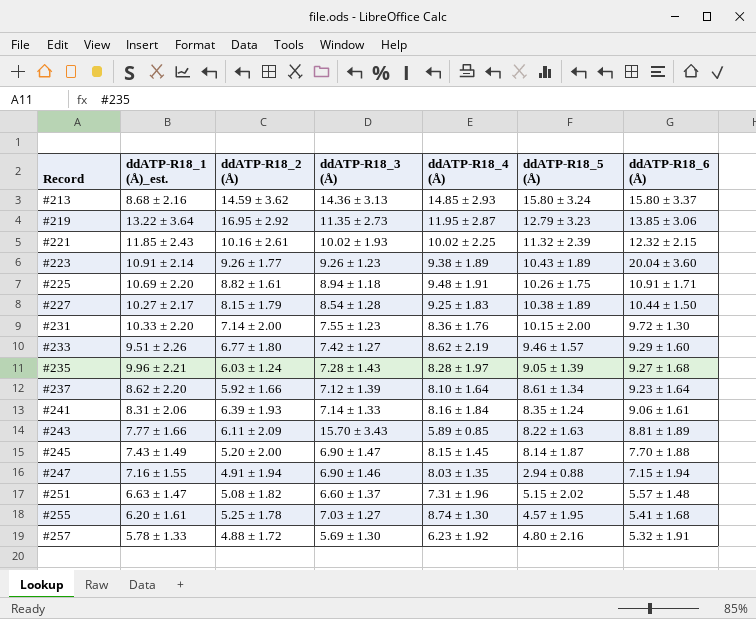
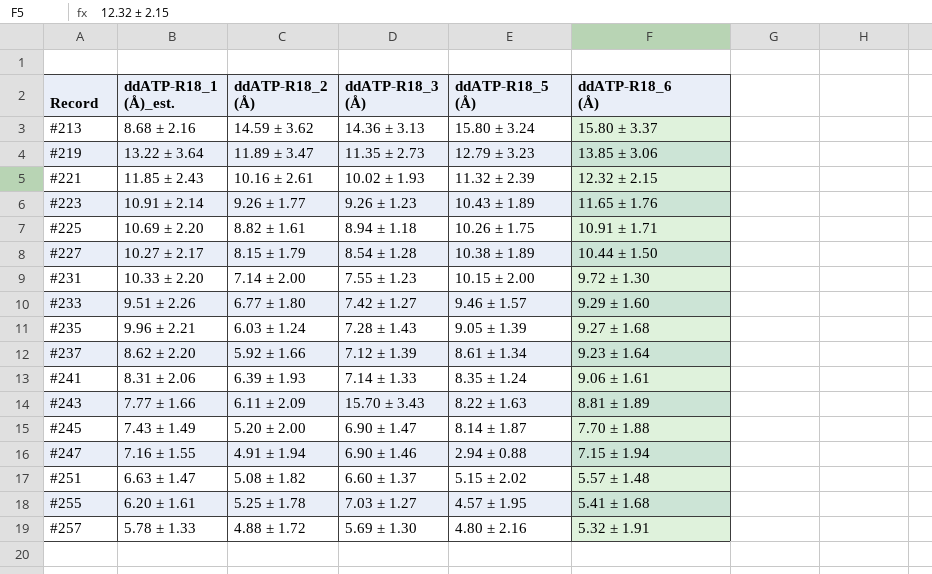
column ddATP-R18_4 (Å) | position: 5 -> none
#219 | ddATP-R18_2 (Å): 16.95 ± 2.92 -> 11.89 ± 3.47
#223 | ddATP-R18_6 (Å): 20.04 ± 3.60 -> 11.65 ± 1.76

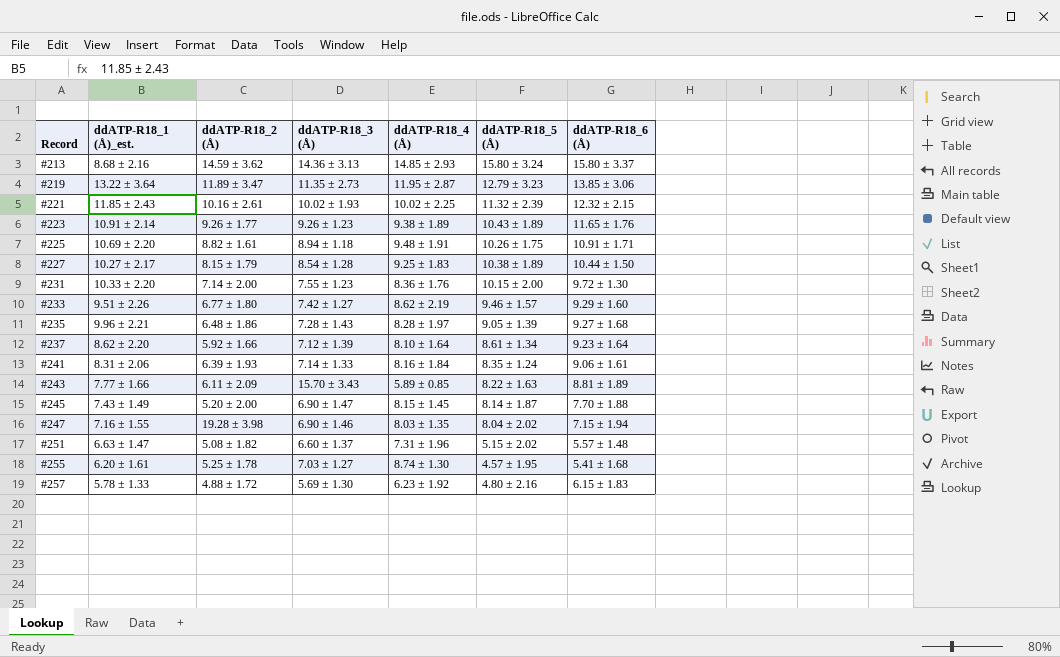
column ddATP-R18_4 (Å) | position: none -> 5
#235 | ddATP-R18_2 (Å): 6.03 ± 1.24 -> 6.48 ± 1.86
#247 | ddATP-R18_2 (Å): 4.91 ± 1.94 -> 19.28 ± 3.98
#247 | ddATP-R18_5 (Å): 2.94 ± 0.88 -> 8.04 ± 2.02
#257 | ddATP-R18_6 (Å): 5.32 ± 1.91 -> 6.15 ± 1.83

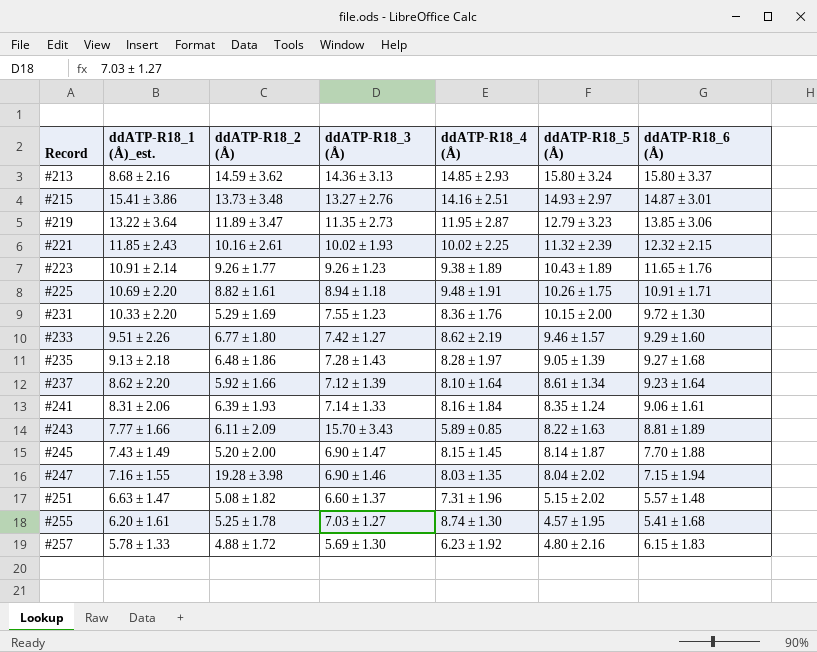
row #227: 10.27 ± 2.17 | 8.15 ± 1.79 | 8.54 ± 1.28 | 9.25 ± 1.83 | 10.38 ± 1.89 | 10.44 ± 1.50 -> none
row #215: none -> 15.41 ± 3.86 | 13.73 ± 3.48 | 13.27 ± 2.76 | 14.16 ± 2.51 | 14.93 ± 2.97 | 14.87 ± 3.01
#231 | ddATP-R18_2 (Å): 7.14 ± 2.00 -> 5.29 ± 1.69
#235 | ddATP-R18_1 (Å)_est.: 9.96 ± 2.21 -> 9.13 ± 2.18

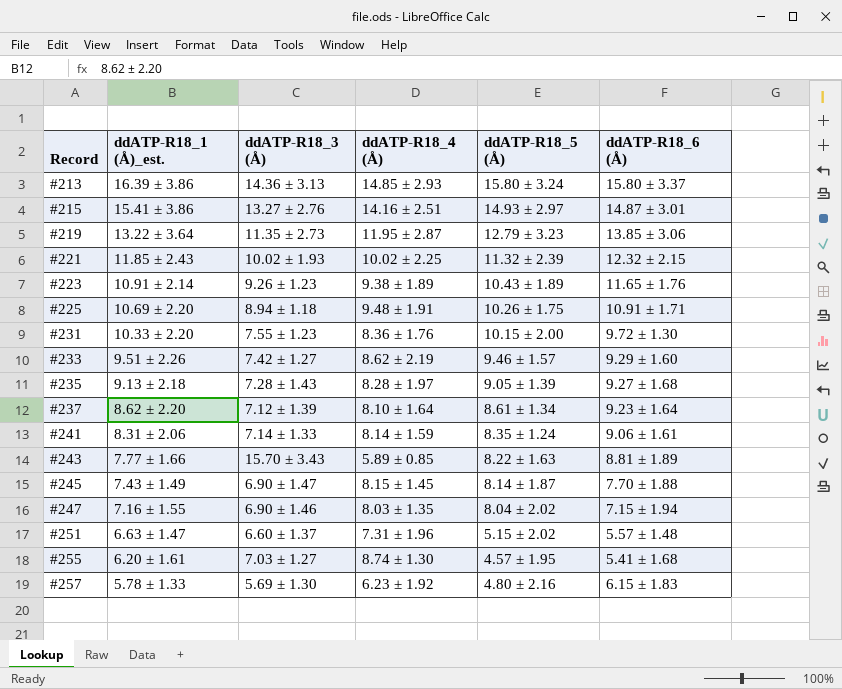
column ddATP-R18_2 (Å) | position: 3 -> none
#213 | ddATP-R18_1 (Å)_est.: 8.68 ± 2.16 -> 16.39 ± 3.86
#241 | ddATP-R18_4 (Å): 8.16 ± 1.84 -> 8.14 ± 1.59

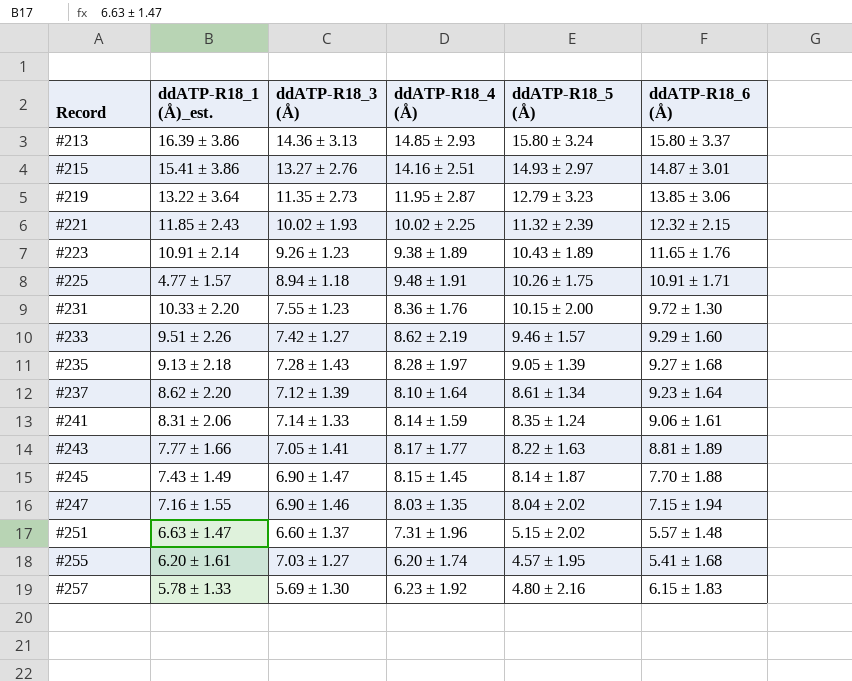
#225 | ddATP-R18_1 (Å)_est.: 10.69 ± 2.20 -> 4.77 ± 1.57
#243 | ddATP-R18_3 (Å): 15.70 ± 3.43 -> 7.05 ± 1.41
#243 | ddATP-R18_4 (Å): 5.89 ± 0.85 -> 8.17 ± 1.77
#255 | ddATP-R18_4 (Å): 8.74 ± 1.30 -> 6.20 ± 1.74

